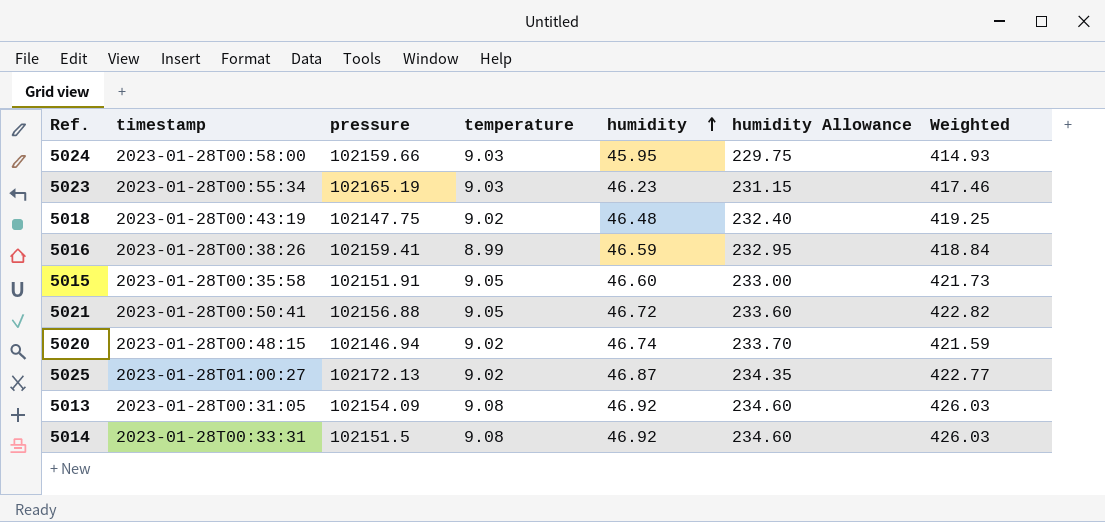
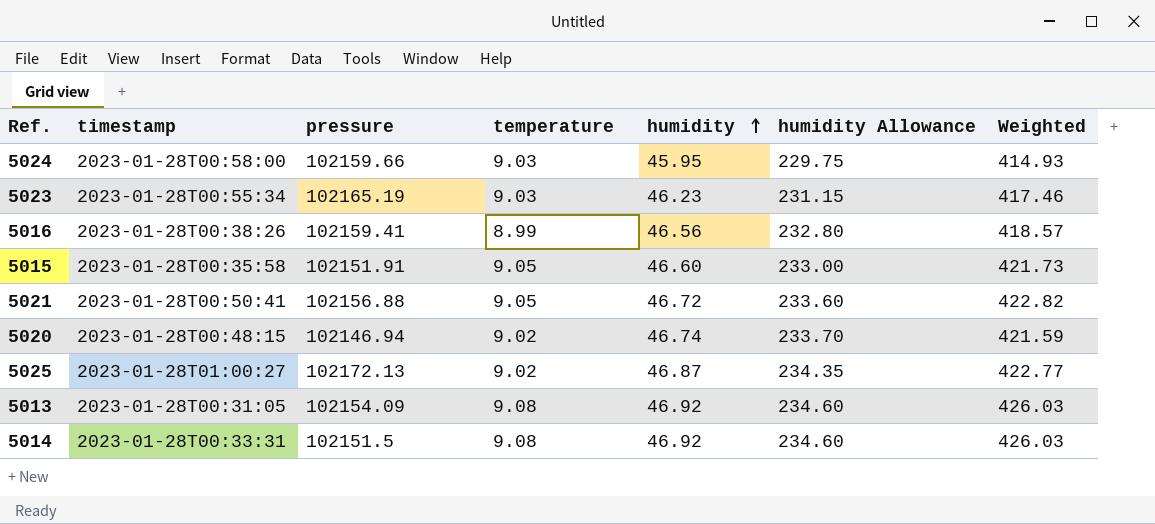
row 5018: 2023-01-28T00:43:19 | 102147.75 | 9.02 | 46.48 | 232.40 | 419.25 -> none
5016 | humidity: 46.59 -> 46.56
5016 | humidity Allowance: 232.95 -> 232.80
5016 | Weighted: 418.84 -> 418.57

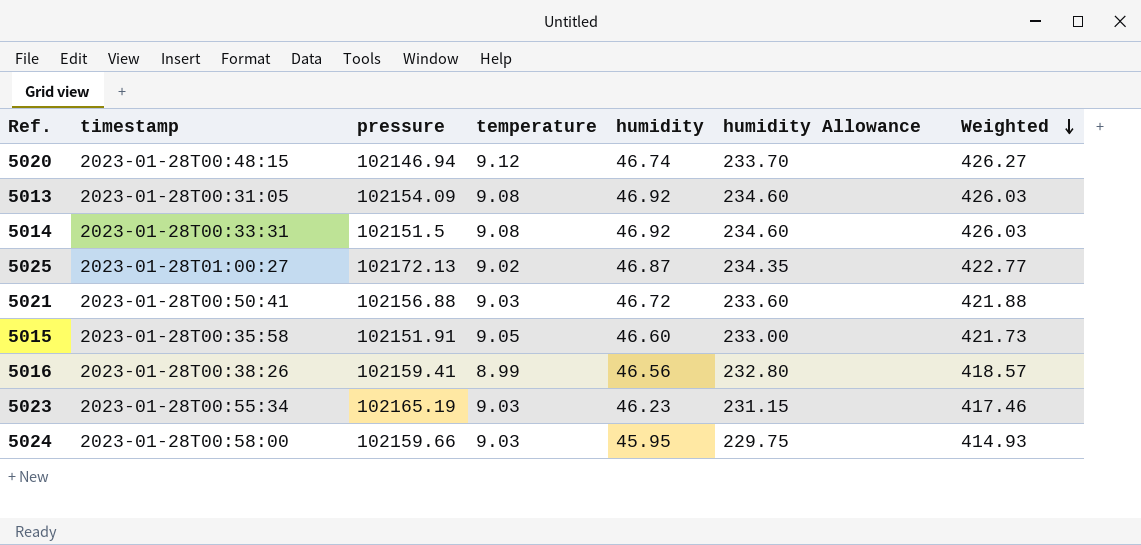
row order: humidity ascending -> Weighted descending
5020 | temperature: 9.02 -> 9.12
5020 | Weighted: 421.59 -> 426.27
5021 | temperature: 9.05 -> 9.03
5021 | Weighted: 422.82 -> 421.88

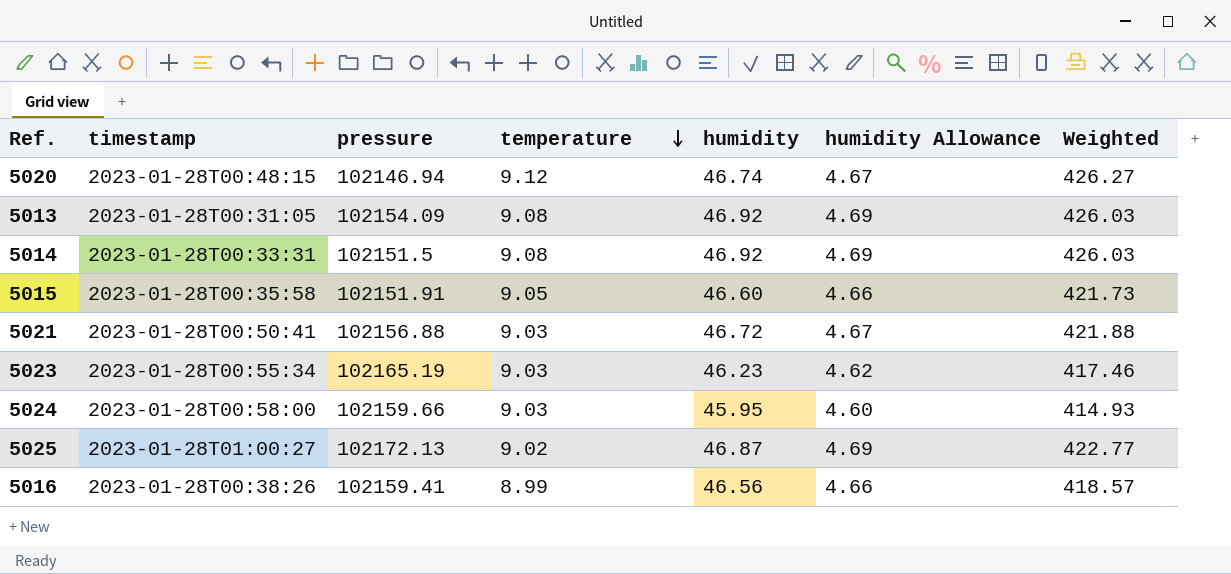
row order: Weighted descending -> temperature descending
column humidity Allowance | formula: [humidity] * 5 -> [humidity] * 0.1

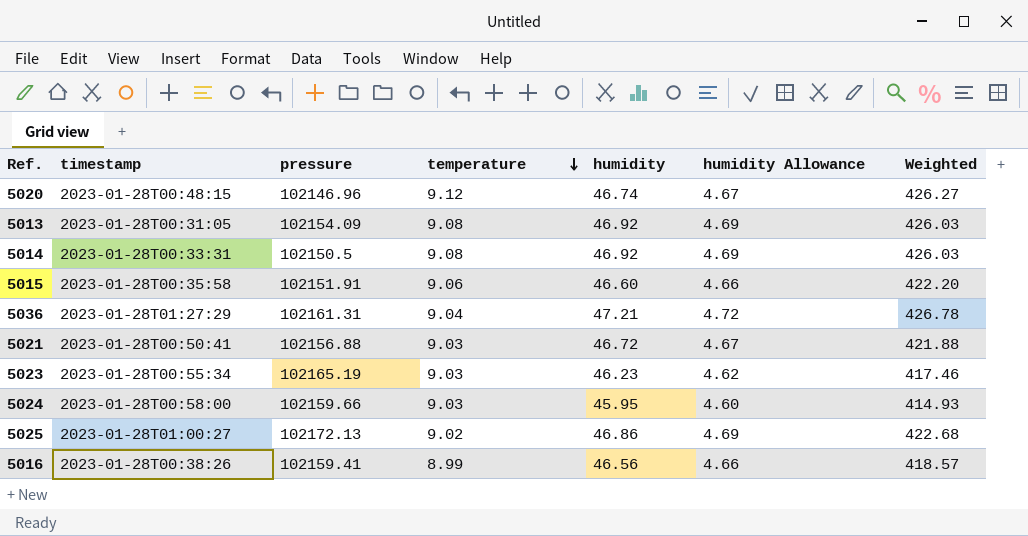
5020 | pressure: 102146.94 -> 102146.96
5014 | pressure: 102151.5 -> 102150.5
5015 | temperature: 9.05 -> 9.06
5015 | Weighted: 421.73 -> 422.20
row 5036: none -> 2023-01-28T01:27:29 | 102161.31 | 9.04 | 47.21 | 4.72 | 426.78
5025 | humidity: 46.87 -> 46.86
5025 | Weighted: 422.77 -> 422.68

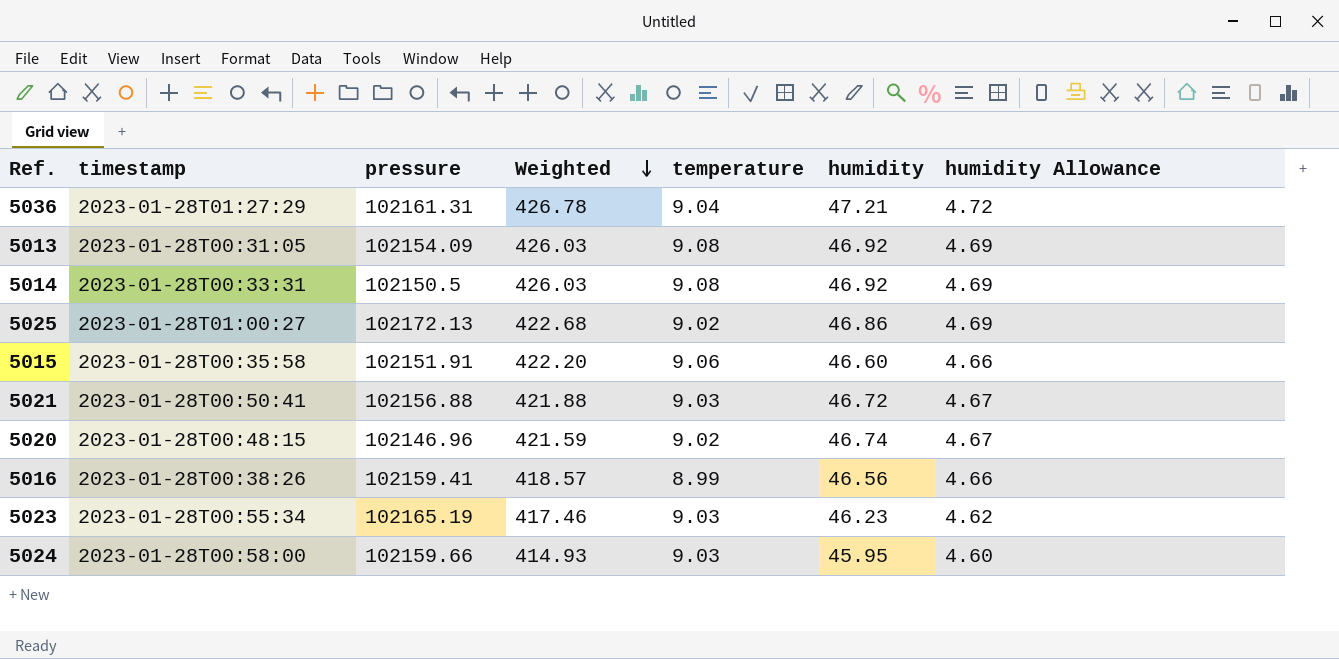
row order: temperature descending -> Weighted descending
column Weighted | position: 7 -> 4
5020 | Weighted: 426.27 -> 421.59
5020 | temperature: 9.12 -> 9.02

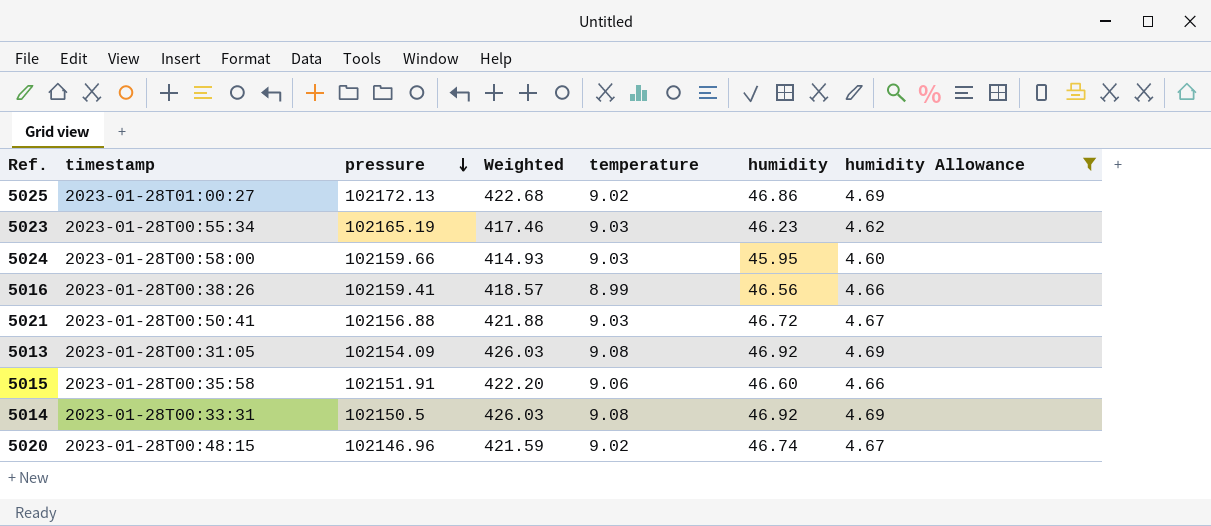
filter: none -> humidity Allowance != 4.72
row order: Weighted descending -> pressure descending

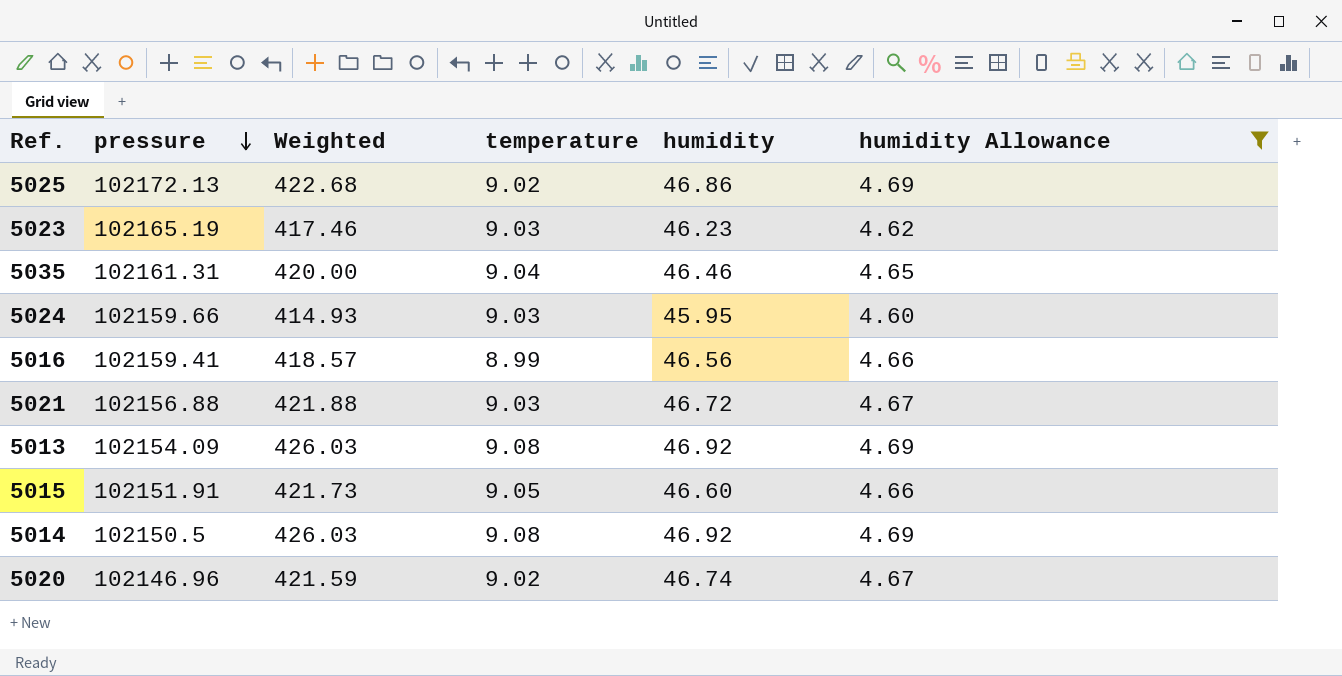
column timestamp | position: 2 -> none
row 5035: none -> 102161.31 | 420.00 | 9.04 | 46.46 | 4.65
5015 | Weighted: 422.20 -> 421.73
5015 | temperature: 9.06 -> 9.05

